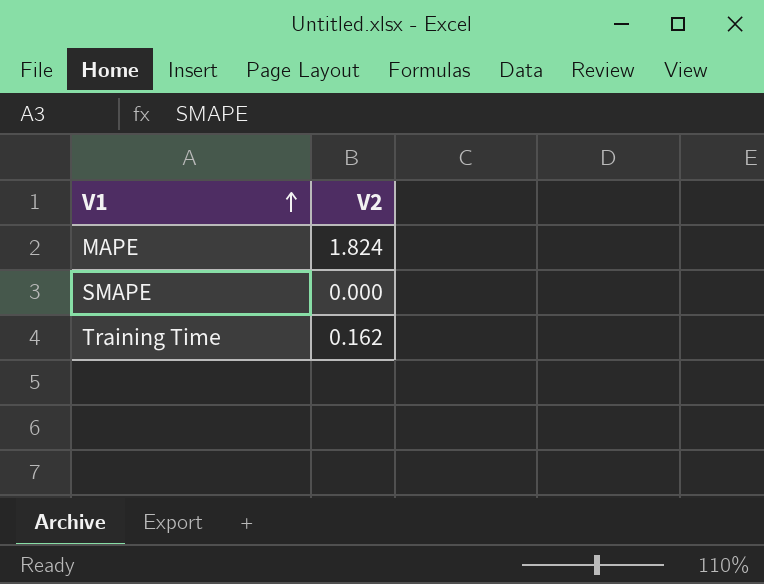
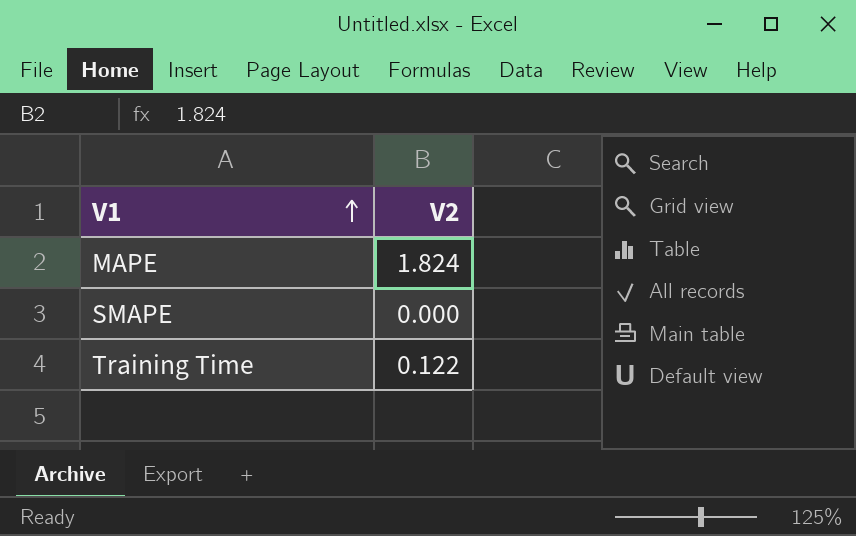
Training Time | V2: 0.162 -> 0.122

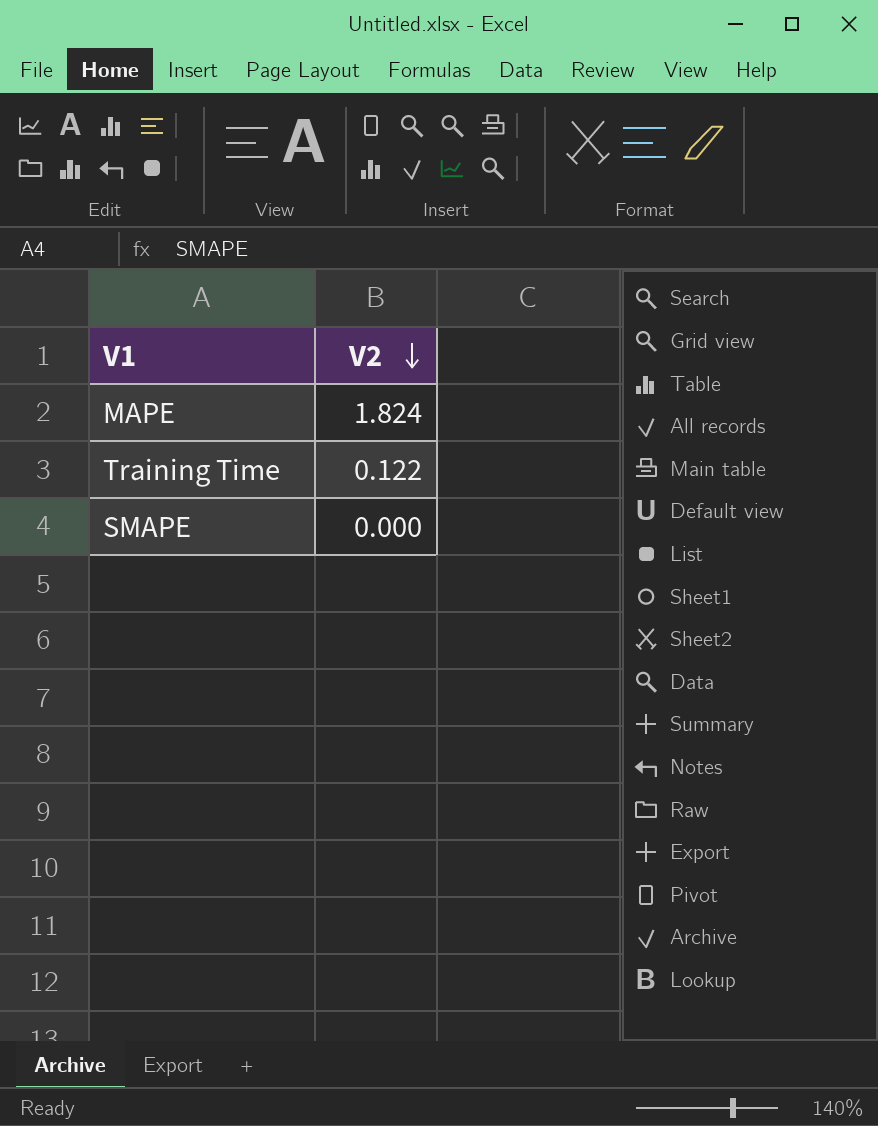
row order: V1 ascending -> V2 descending

